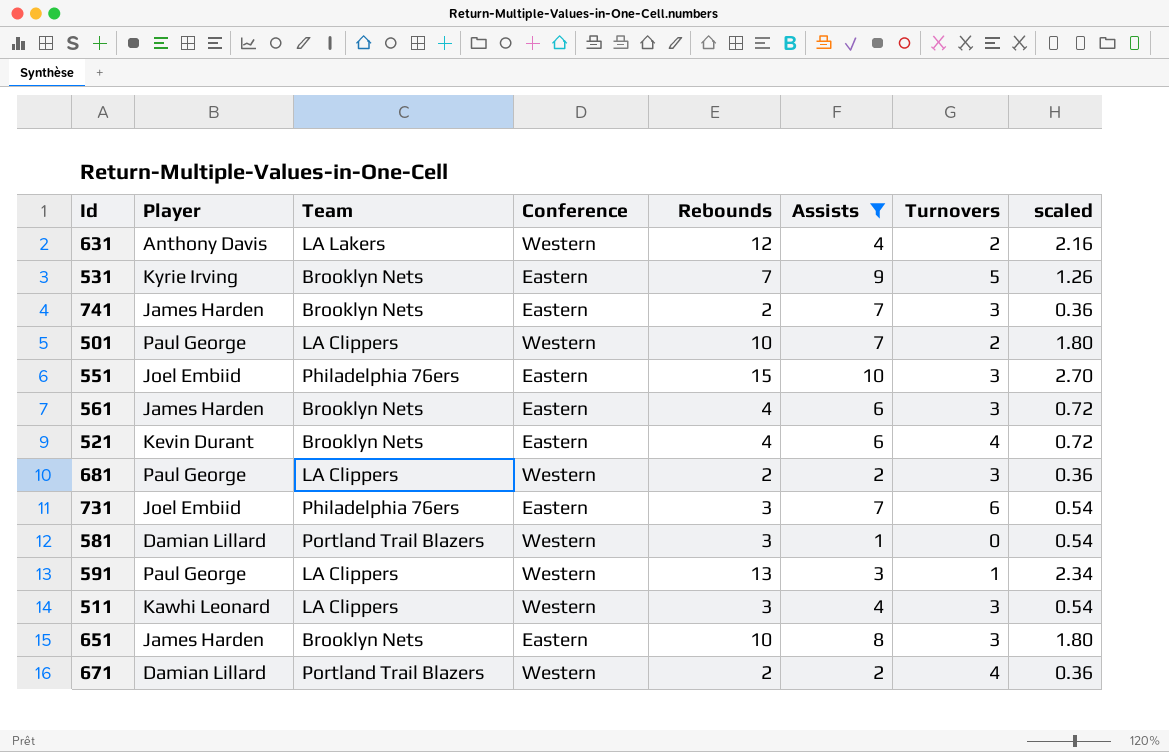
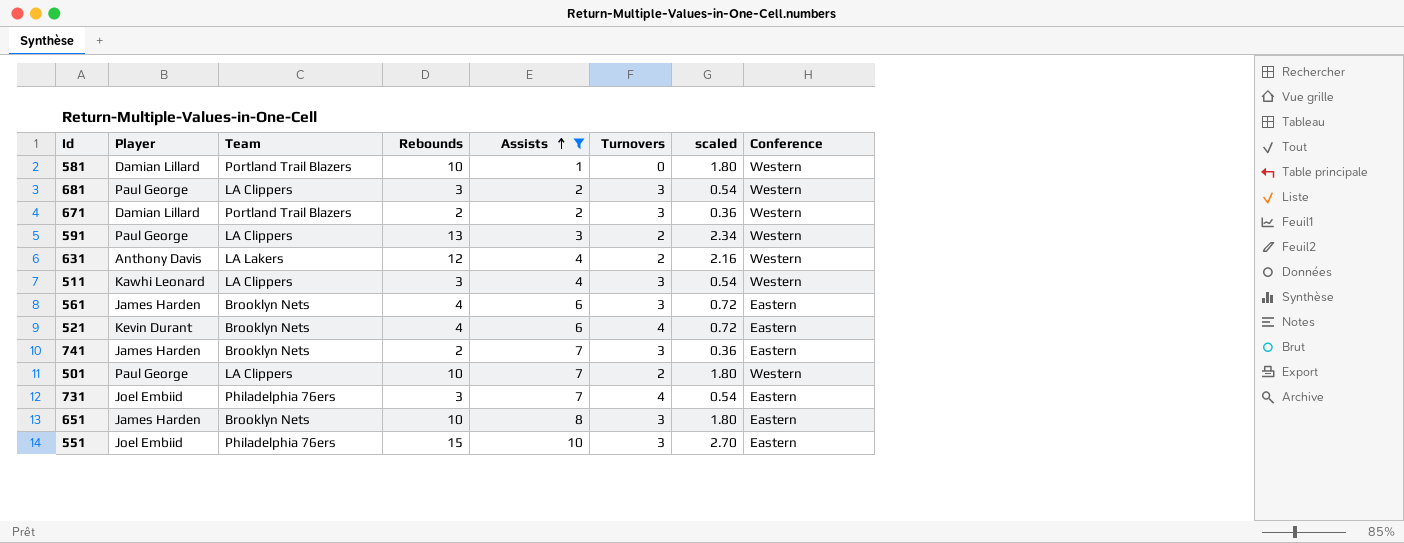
row order: none -> Assists ascending
column Conference | position: 4 -> 8
row 531: Kyrie Irving | Brooklyn Nets | Eastern | 7 | 9 | 5 | 1.26 -> none
581 | Rebounds: 3 -> 10
581 | scaled: 0.54 -> 1.80
681 | Rebounds: 2 -> 3
681 | scaled: 0.36 -> 0.54
671 | Turnovers: 4 -> 3
591 | Turnovers: 1 -> 2
731 | Turnovers: 6 -> 4

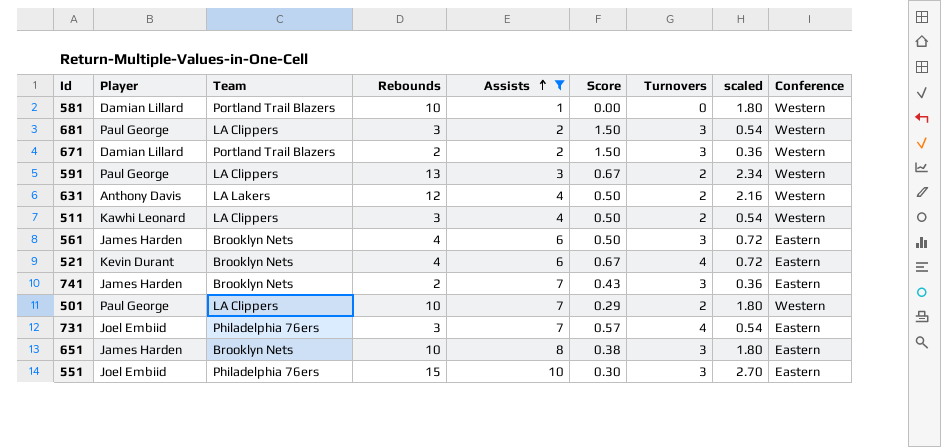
column Score | formula: none -> [Turnovers] / [Assists]
511 | Turnovers: 3 -> 2

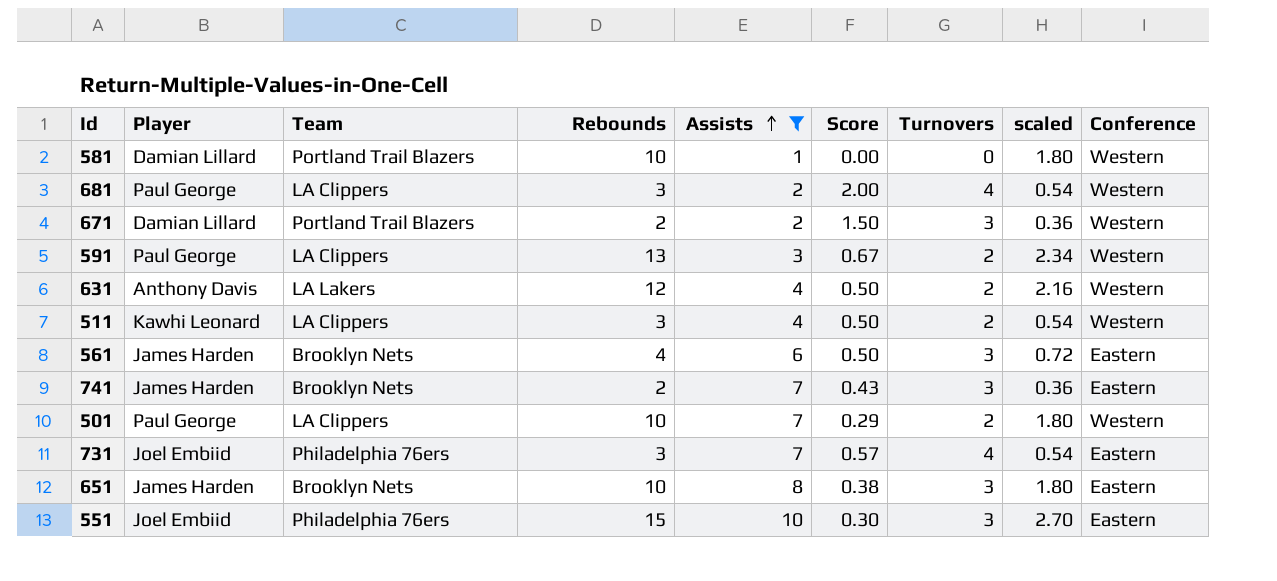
row 521: Kevin Durant | Brooklyn Nets | 4 | 6 | 0.67 | 4 | 0.72 | Eastern -> none
681 | Score: 1.50 -> 2.00
681 | Turnovers: 3 -> 4

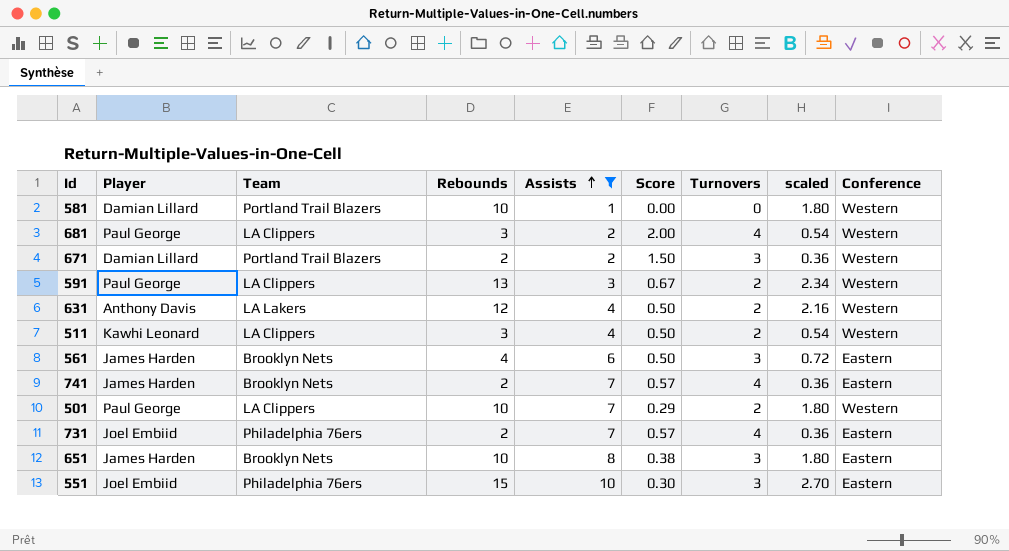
741 | Score: 0.43 -> 0.57
741 | Turnovers: 3 -> 4
731 | Rebounds: 3 -> 2
731 | scaled: 0.54 -> 0.36

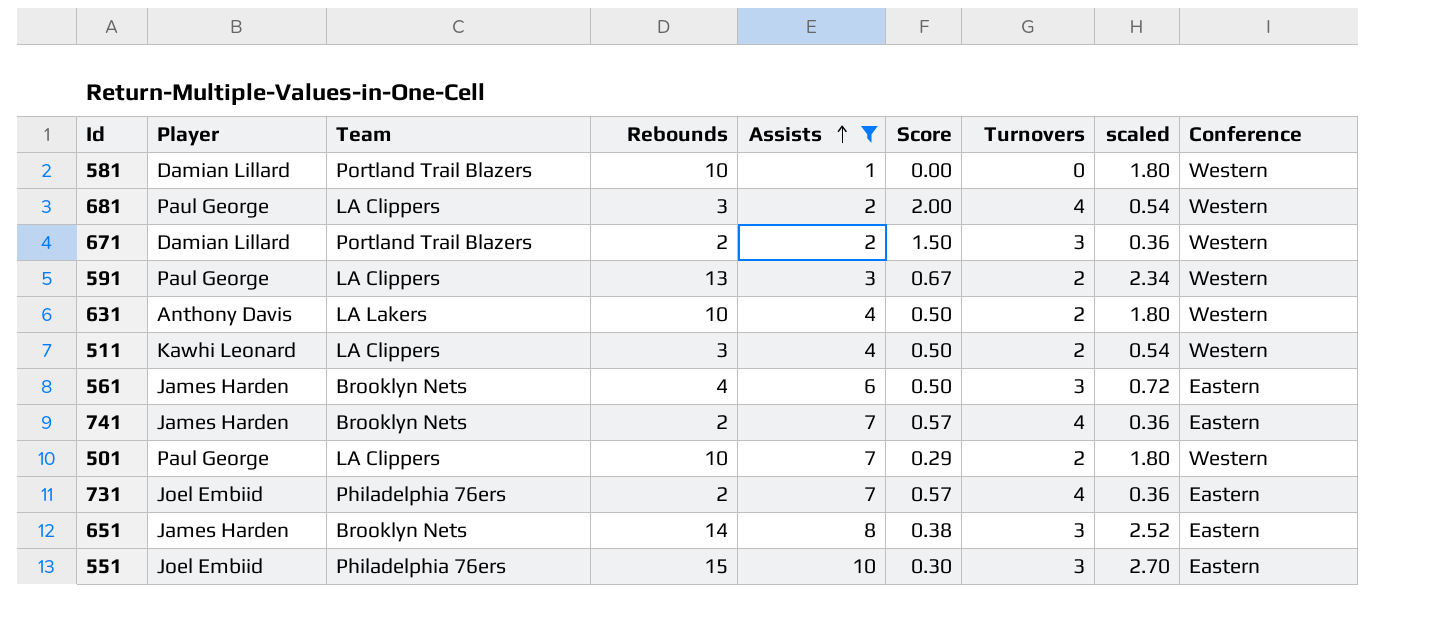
631 | Rebounds: 12 -> 10
631 | scaled: 2.16 -> 1.80
651 | Rebounds: 10 -> 14
651 | scaled: 1.80 -> 2.52

